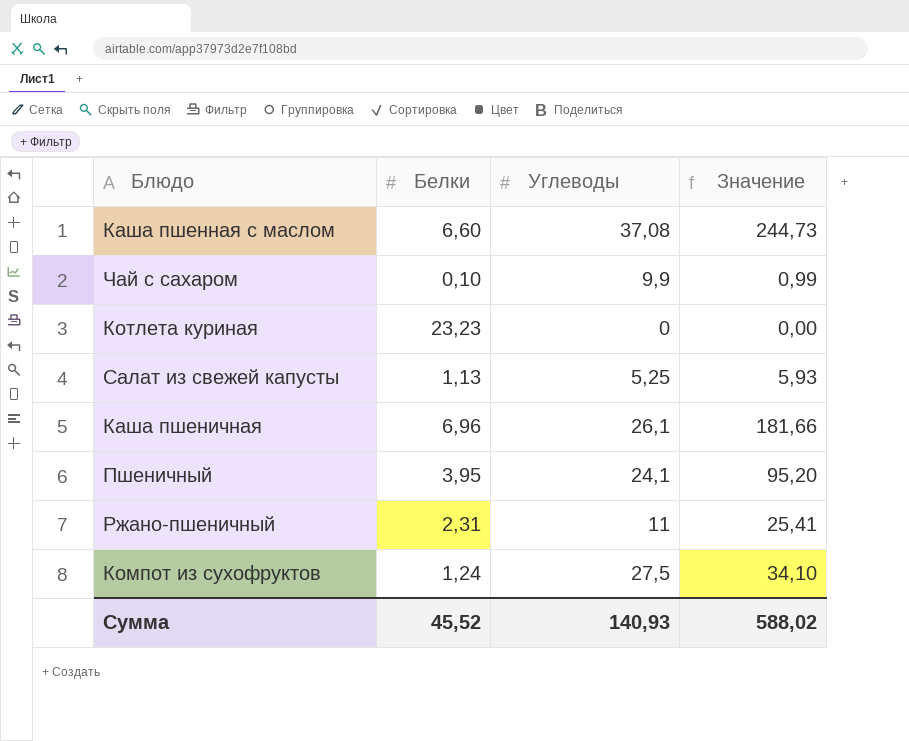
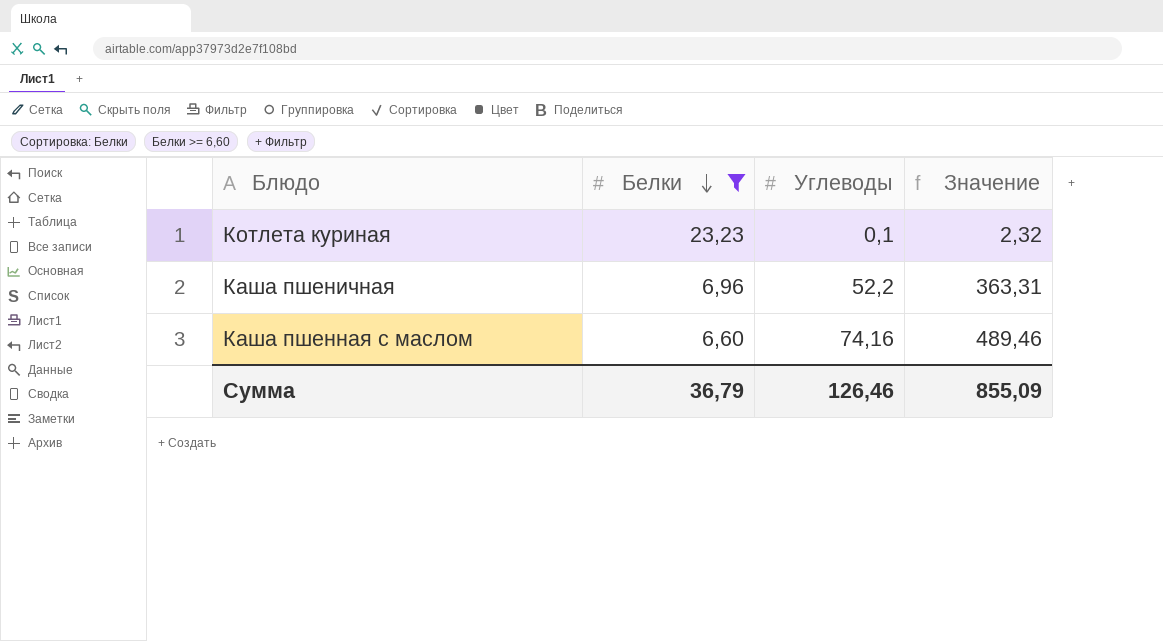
filter: none -> Белки >= 6,60
row order: none -> Белки descending
Котлета куриная | Углеводы: 0 -> 0,1
Котлета куриная | Значение: 0,00 -> 2,32
Каша пшеничная | Углеводы: 26,1 -> 52,2
Каша пшеничная | Значение: 181,66 -> 363,31
Каша пшенная с маслом | Углеводы: 37,08 -> 74,16
Каша пшенная с маслом | Значение: 244,73 -> 489,46
Сумма | Белки: 45,52 -> 36,79
Сумма | Углеводы: 140,93 -> 126,46
Сумма | Значение: 588,02 -> 855,09

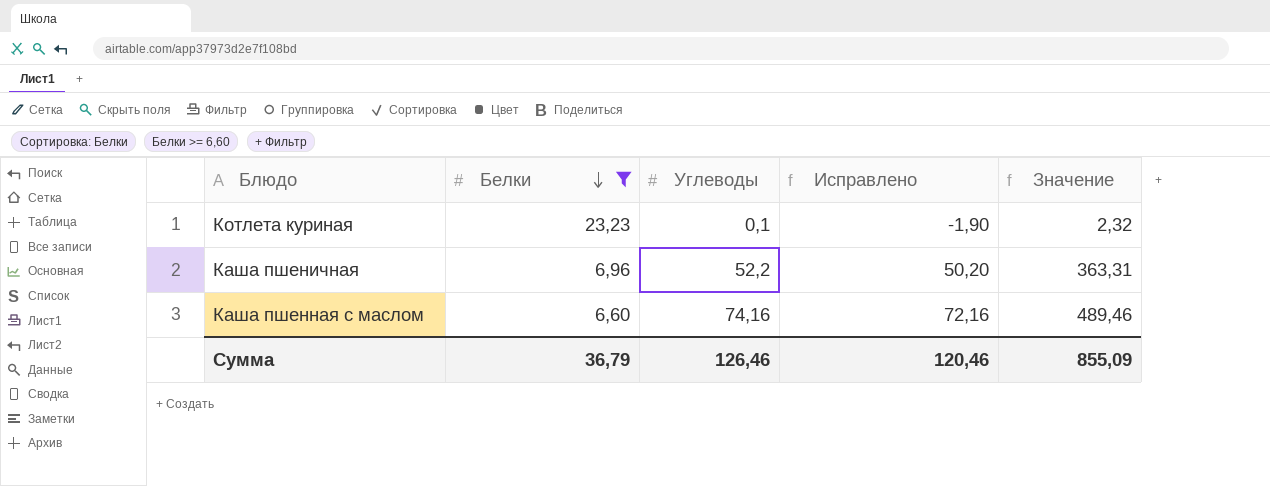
column Исправлено | formula: none -> [Углеводы] - 2

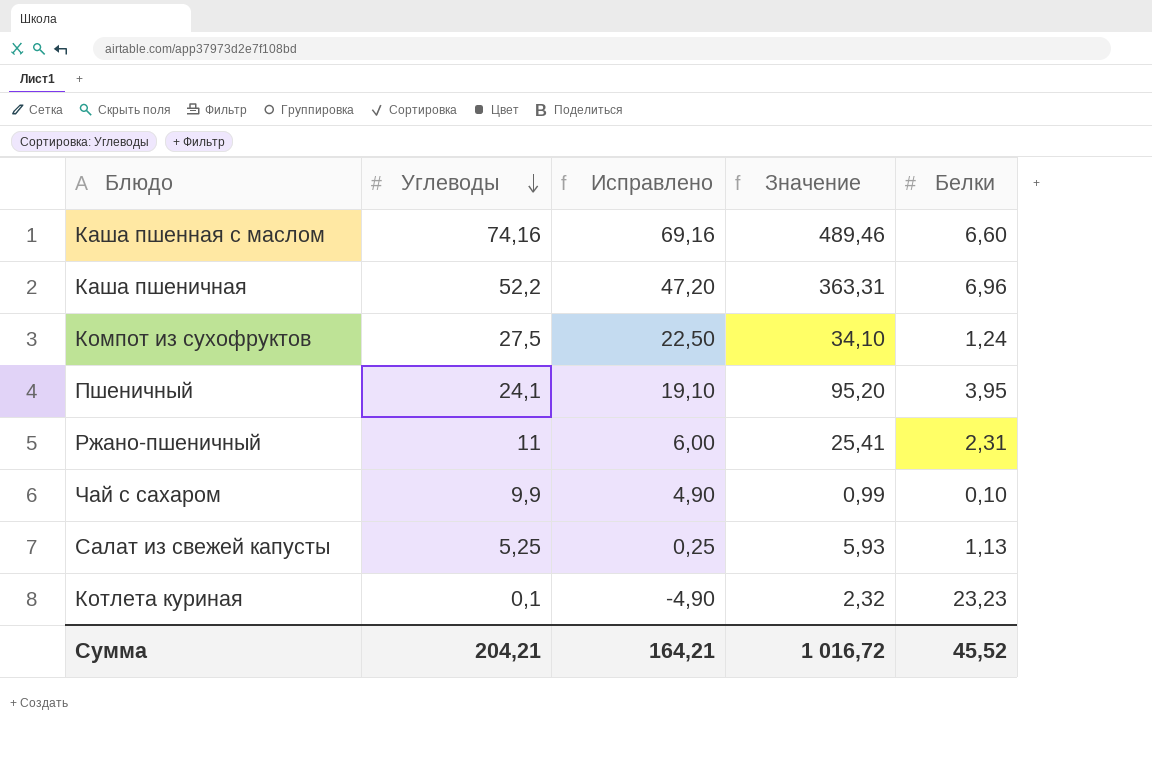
filter: Белки >= 6,60 -> none
row order: Белки descending -> Углеводы descending
column Исправлено | formula: [Углеводы] - 2 -> [Углеводы] - 5
column Белки | position: 2 -> 5
Сумма | Углеводы: 126,46 -> 204,21
Сумма | Исправлено: 120,46 -> 164,21
Сумма | Значение: 855,09 -> 1 016,72
Сумма | Белки: 36,79 -> 45,52

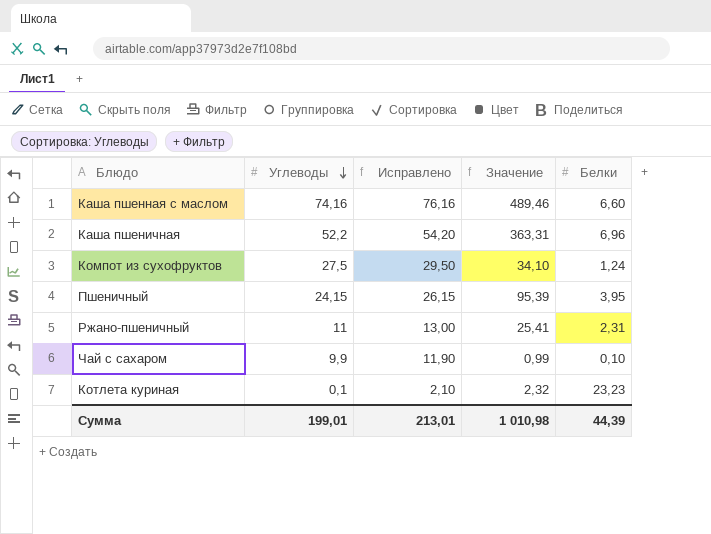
column Исправлено | formula: [Углеводы] - 5 -> [Углеводы] + 2
row Салат из свежей капусты: 5,25 | 0,25 | 5,93 | 1,13 -> none
Пшеничный | Углеводы: 24,1 -> 24,15
Пшеничный | Значение: 95,20 -> 95,39
Сумма | Углеводы: 204,21 -> 199,01
Сумма | Исправлено: 164,21 -> 213,01
Сумма | Значение: 1 016,72 -> 1 010,98
Сумма | Белки: 45,52 -> 44,39

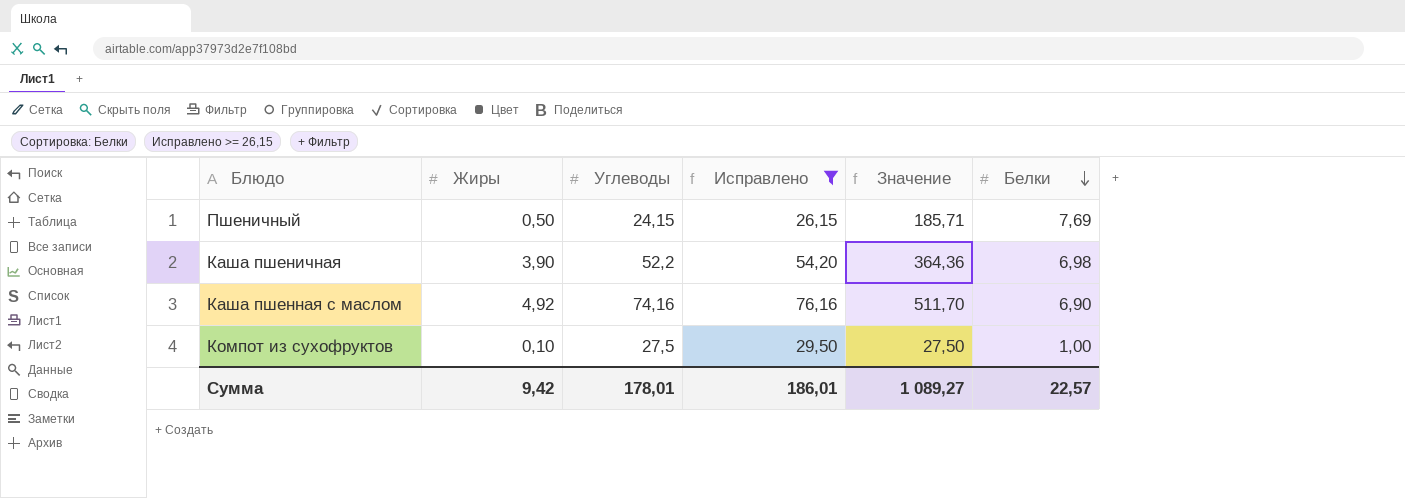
filter: none -> Исправлено >= 26,15
row order: Углеводы descending -> Белки descending
column Жиры | position: none -> 2
Пшеничный | Значение: 95,39 -> 185,71
Пшеничный | Белки: 3,95 -> 7,69
Каша пшеничная | Значение: 363,31 -> 364,36
Каша пшеничная | Белки: 6,96 -> 6,98
Каша пшенная с маслом | Значение: 489,46 -> 511,70
Каша пшенная с маслом | Белки: 6,60 -> 6,90
Компот из сухофруктов | Значение: 34,10 -> 27,50
Компот из сухофруктов | Белки: 1,24 -> 1,00
Сумма | Углеводы: 199,01 -> 178,01
Сумма | Исправлено: 213,01 -> 186,01
Сумма | Значение: 1 010,98 -> 1 089,27
Сумма | Белки: 44,39 -> 22,57

